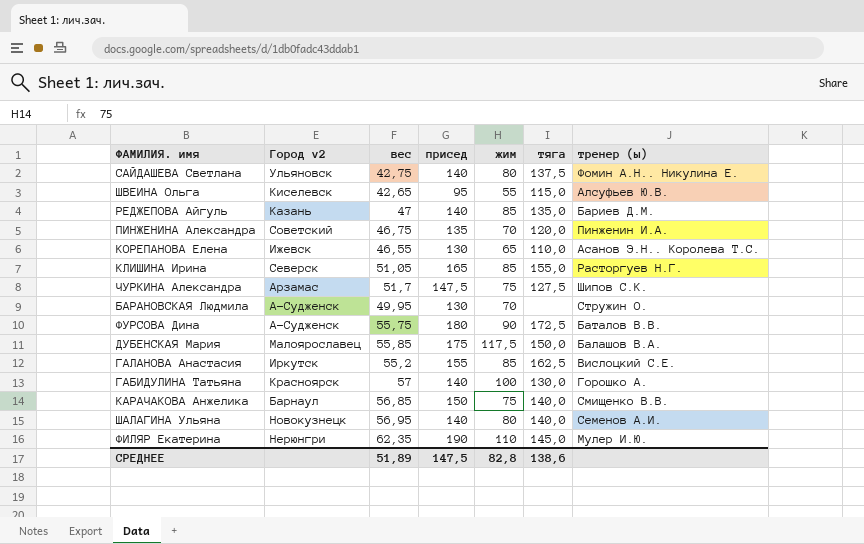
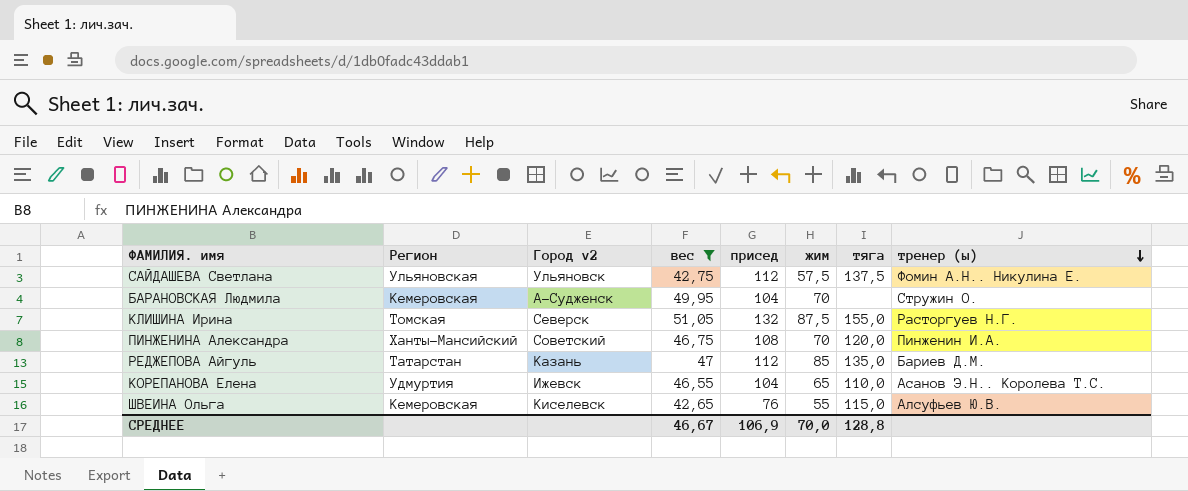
filter: none -> вес <= 51,05
row order: none -> тренер (ы) descending
column Регион | position: none -> 2
САЙДАШЕВА Светлана | присед: 140 -> 112
САЙДАШЕВА Светлана | жим: 80 -> 57,5
БАРАНОВСКАЯ Людмила | присед: 130 -> 104
КЛИШИНА Ирина | присед: 165 -> 132
КЛИШИНА Ирина | жим: 85 -> 87,5
ПИНЖЕНИНА Александра | присед: 135 -> 108
РЕДЖЕПОВА Айгуль | присед: 140 -> 112
КОРЕПАНОВА Елена | присед: 130 -> 104
ШВЕИНА Ольга | присед: 95 -> 76
СРЕДНЕЕ | вес: 51,89 -> 46,67
СРЕДНЕЕ | присед: 147,5 -> 106,9
СРЕДНЕЕ | жим: 82,8 -> 70,0
СРЕДНЕЕ | тяга: 138,6 -> 128,8

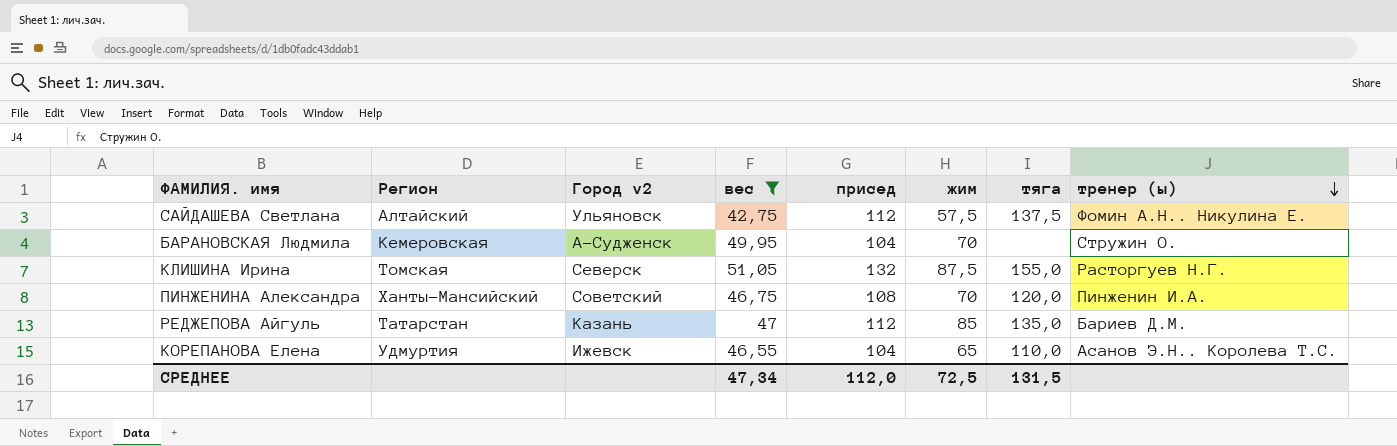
row ШВЕИНА Ольга: Кемеровская | Киселевск | 42,65 | 76 | 55 | 115,0 | Алсуфьев Ю.В. -> none
САЙДАШЕВА Светлана | Регион: Ульяновская -> Алтайский
СРЕДНЕЕ | вес: 46,67 -> 47,34
СРЕДНЕЕ | присед: 106,9 -> 112,0
СРЕДНЕЕ | жим: 70,0 -> 72,5
СРЕДНЕЕ | тяга: 128,8 -> 131,5

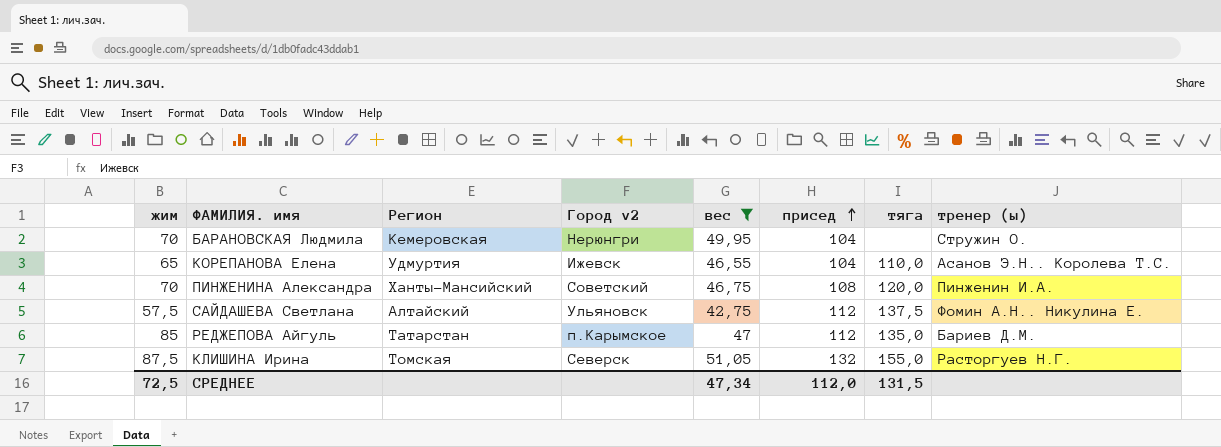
row order: тренер (ы) descending -> присед ascending
column жим | position: 6 -> 1
БАРАНОВСКАЯ Людмила | Город v2: А-Судженск -> Нерюнгри
РЕДЖЕПОВА Айгуль | Город v2: Казань -> п.Карымское

